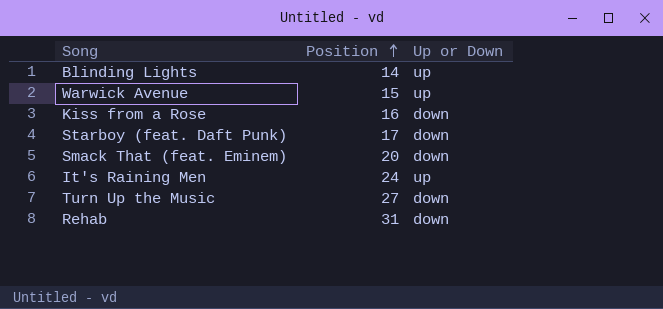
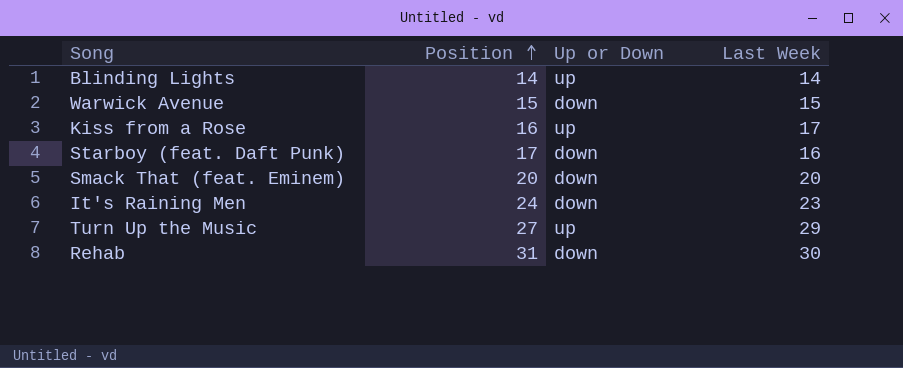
column Last Week | position: none -> 4
Warwick Avenue | Up or Down: up -> down
Kiss from a Rose | Up or Down: down -> up
It's Raining Men | Up or Down: up -> down
Turn Up the Music | Up or Down: down -> up

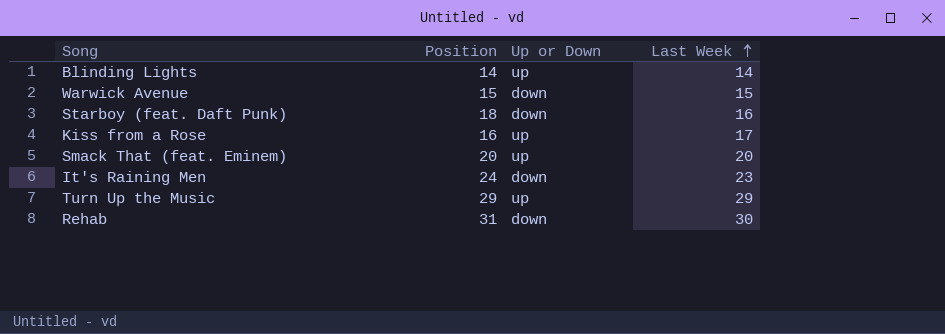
row order: Position ascending -> Last Week ascending
Starboy (feat. Daft Punk) | Position: 17 -> 18
Smack That (feat. Eminem) | Up or Down: down -> up
Turn Up the Music | Position: 27 -> 29

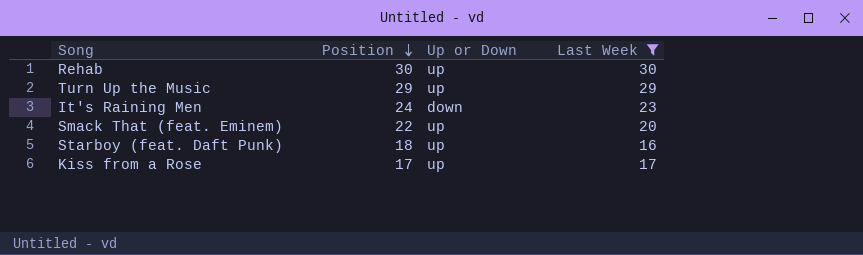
filter: none -> Last Week >= 16
row order: Last Week ascending -> Position descending
Rehab | Position: 31 -> 30
Rehab | Up or Down: down -> up
Smack That (feat. Eminem) | Position: 20 -> 22
Starboy (feat. Daft Punk) | Up or Down: down -> up
Kiss from a Rose | Position: 16 -> 17

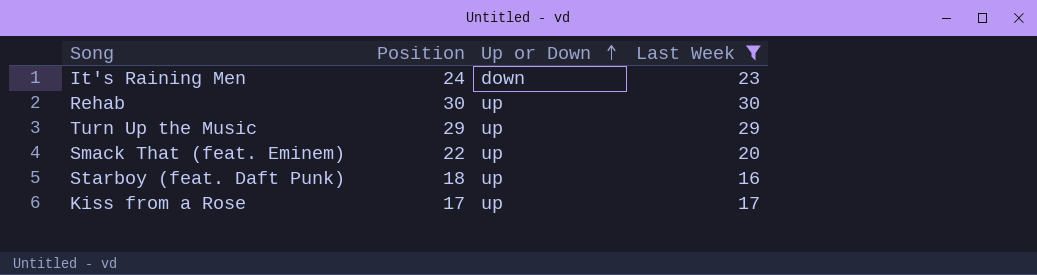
row order: Position descending -> Up or Down ascending

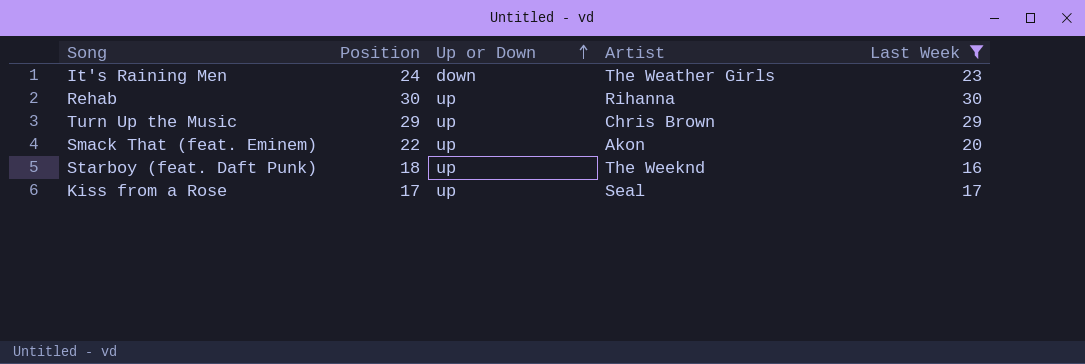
column Artist | position: none -> 4

